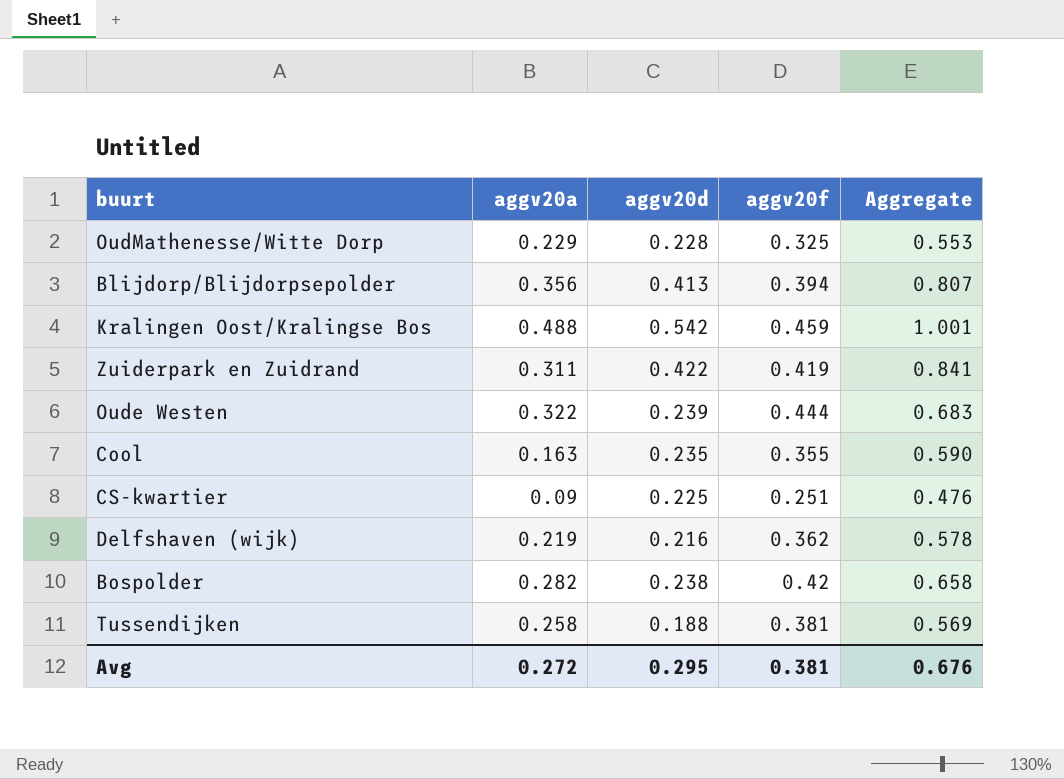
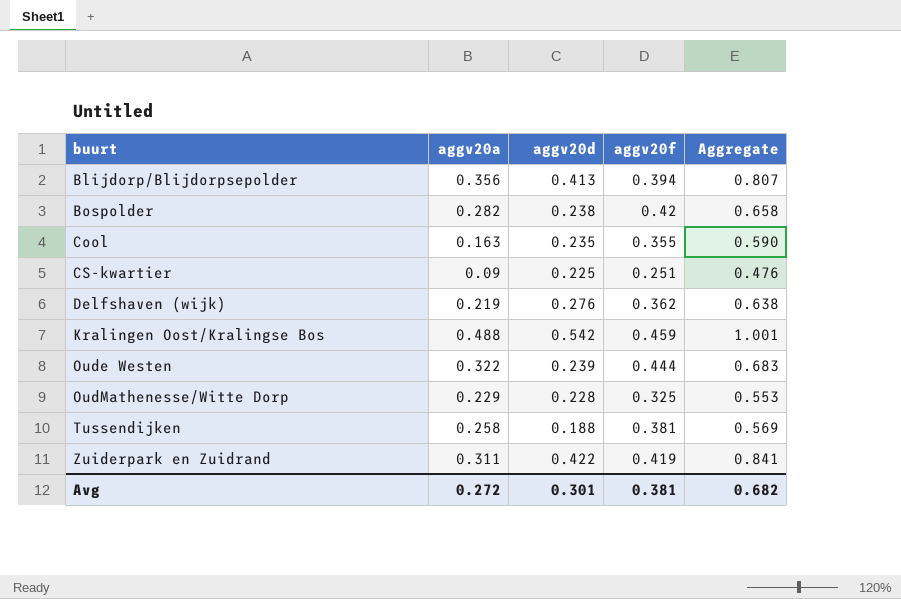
row order: none -> buurt ascending
Delfshaven (wijk) | aggv20d: 0.216 -> 0.276
Delfshaven (wijk) | Aggregate: 0.578 -> 0.638
Avg | aggv20d: 0.295 -> 0.301
Avg | Aggregate: 0.676 -> 0.682

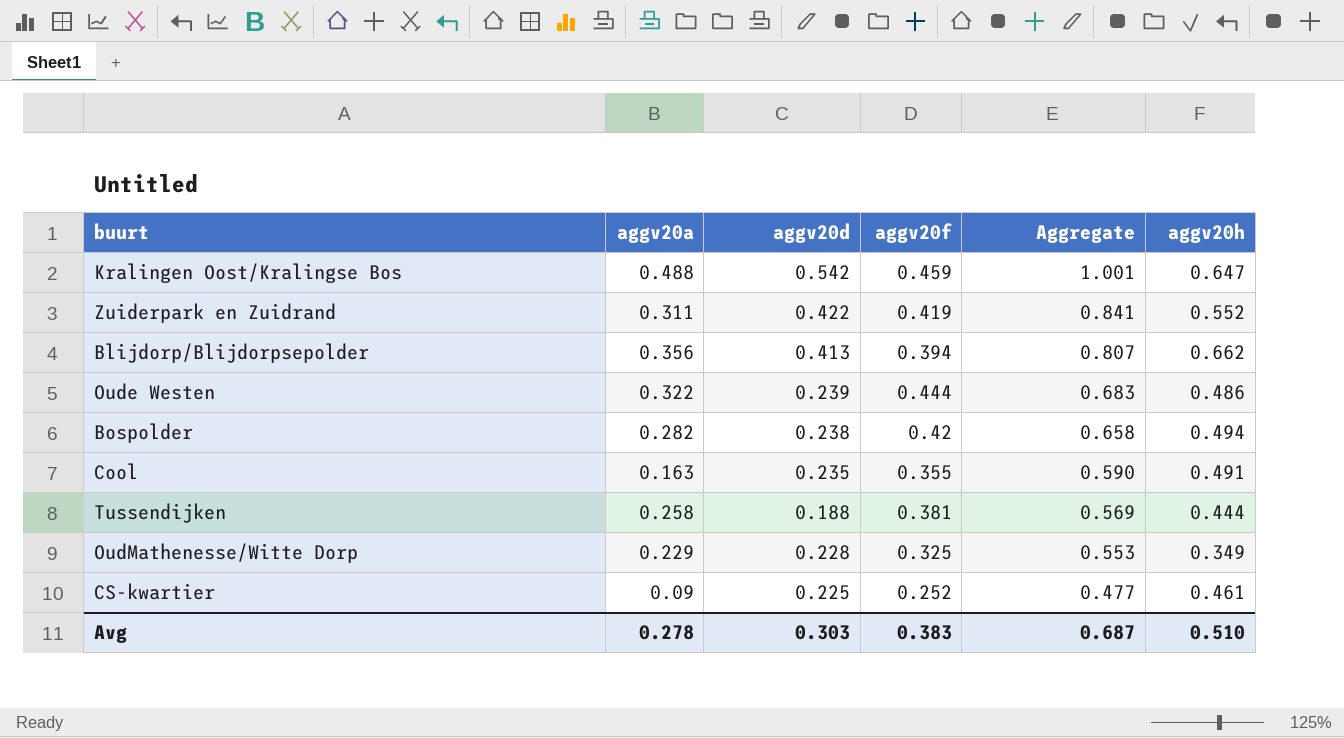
row order: buurt ascending -> Aggregate descending
column aggv20h | position: none -> 6
row Delfshaven (wijk): 0.219 | 0.276 | 0.362 | 0.638 -> none
CS-kwartier | aggv20f: 0.251 -> 0.252
CS-kwartier | Aggregate: 0.476 -> 0.477
Avg | aggv20a: 0.272 -> 0.278
Avg | aggv20d: 0.301 -> 0.303
Avg | aggv20f: 0.381 -> 0.383
Avg | Aggregate: 0.682 -> 0.687

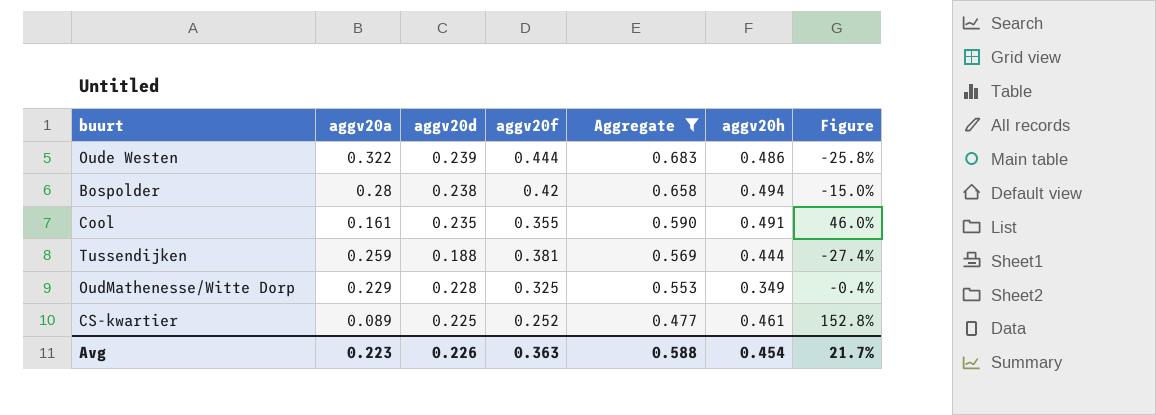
filter: none -> Aggregate <= 0.683
column Figure | formula: none -> ([aggv20d] - [aggv20a]) / [aggv20a]
Bospolder | aggv20a: 0.282 -> 0.28
Cool | aggv20a: 0.163 -> 0.161
Tussendijken | aggv20a: 0.258 -> 0.259
CS-kwartier | aggv20a: 0.09 -> 0.089
Avg | aggv20a: 0.278 -> 0.223
Avg | aggv20d: 0.303 -> 0.226
Avg | aggv20f: 0.383 -> 0.363
Avg | Aggregate: 0.687 -> 0.588
Avg | aggv20h: 0.510 -> 0.454

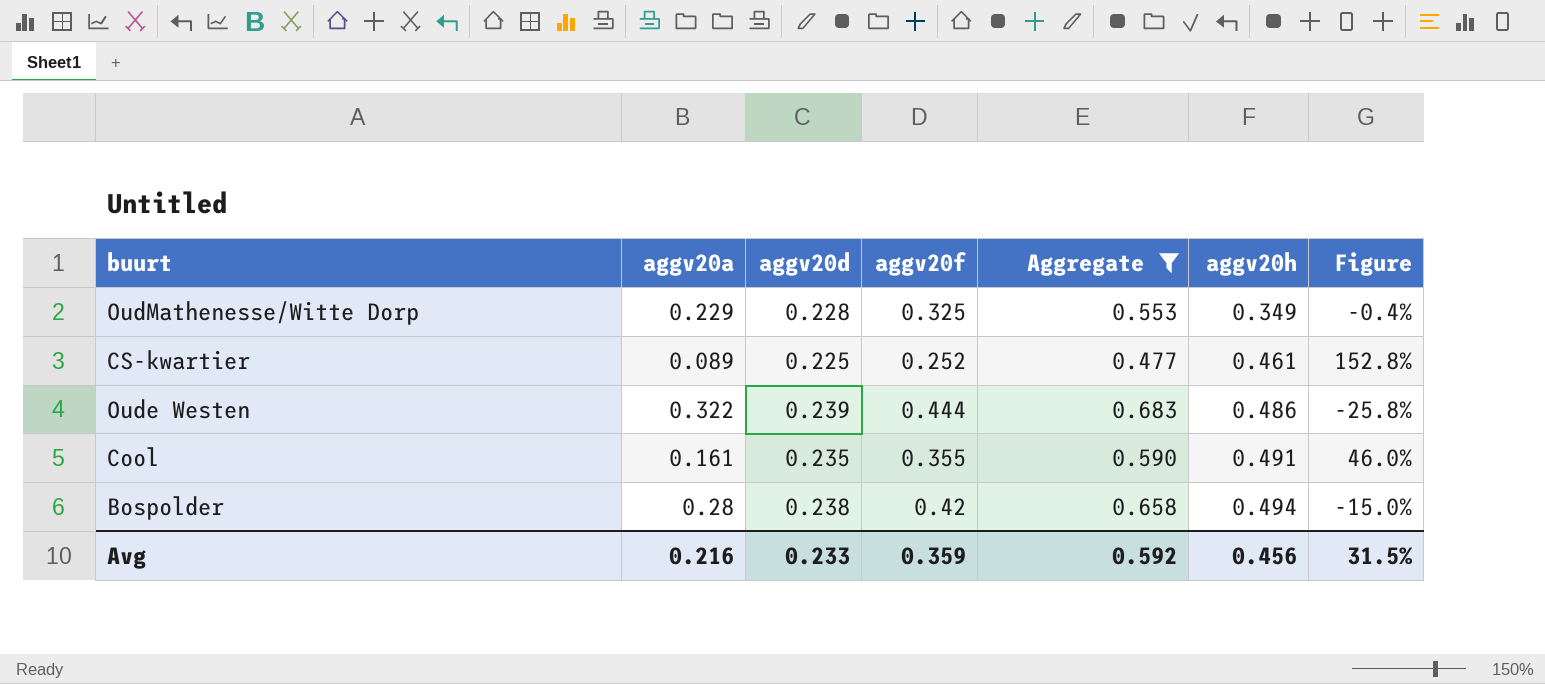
row order: Aggregate descending -> aggv20h ascending
row Tussendijken: 0.259 | 0.188 | 0.381 | 0.569 | 0.444 | -27.4% -> none
Avg | aggv20a: 0.223 -> 0.216
Avg | aggv20d: 0.226 -> 0.233
Avg | aggv20f: 0.363 -> 0.359
Avg | Aggregate: 0.588 -> 0.592
Avg | aggv20h: 0.454 -> 0.456
Avg | Figure: 21.7% -> 31.5%

